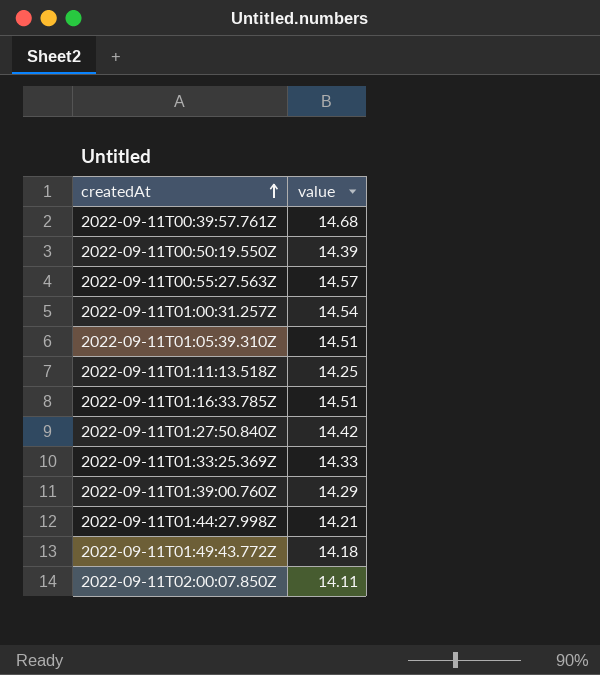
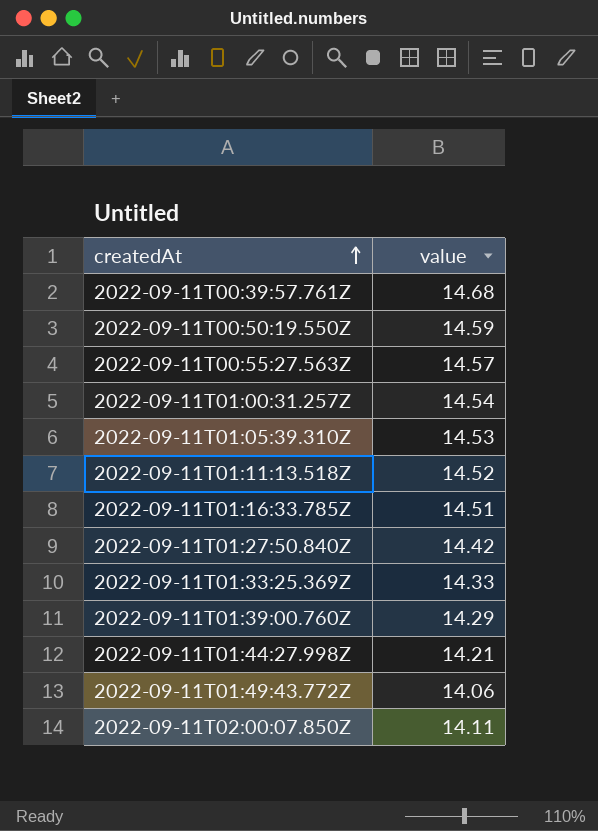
2022-09-11T00:50:19.550Z | value: 14.39 -> 14.59
2022-09-11T01:05:39.310Z | value: 14.51 -> 14.53
2022-09-11T01:11:13.518Z | value: 14.25 -> 14.52
2022-09-11T01:49:43.772Z | value: 14.18 -> 14.06

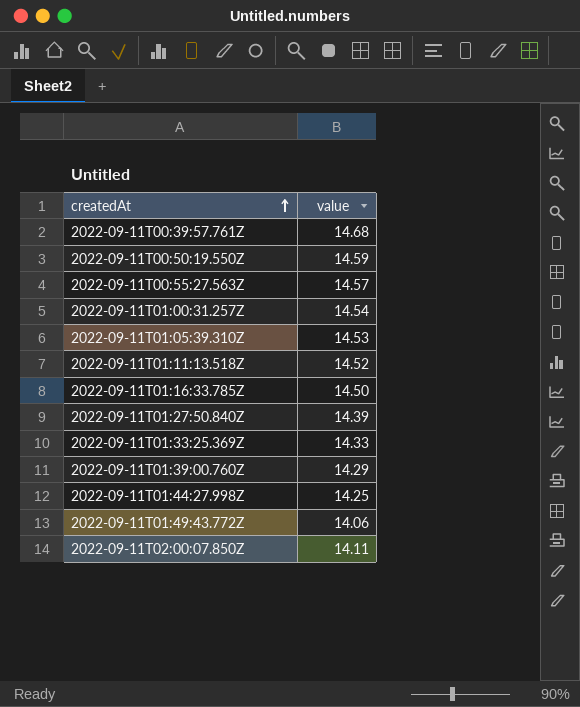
2022-09-11T01:16:33.785Z | value: 14.51 -> 14.50
2022-09-11T01:27:50.840Z | value: 14.42 -> 14.39
2022-09-11T01:44:27.998Z | value: 14.21 -> 14.25

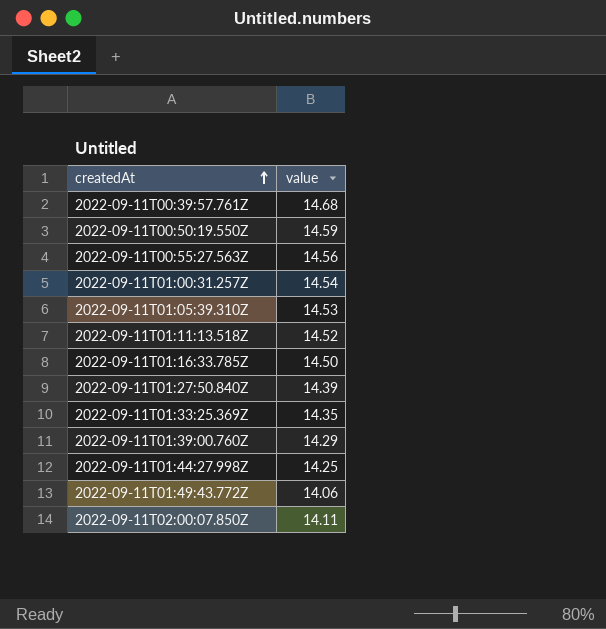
2022-09-11T00:55:27.563Z | value: 14.57 -> 14.56
2022-09-11T01:33:25.369Z | value: 14.33 -> 14.35

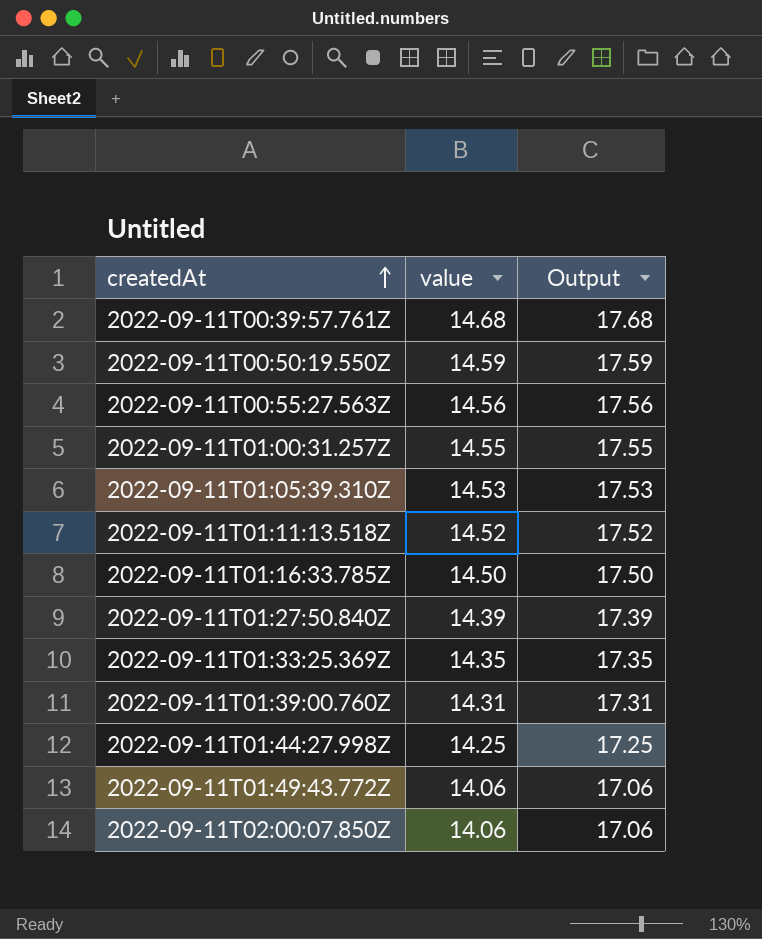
column Output | formula: none -> [value] + 3
2022-09-11T01:00:31.257Z | value: 14.54 -> 14.55
2022-09-11T01:39:00.760Z | value: 14.29 -> 14.31
2022-09-11T02:00:07.850Z | value: 14.11 -> 14.06

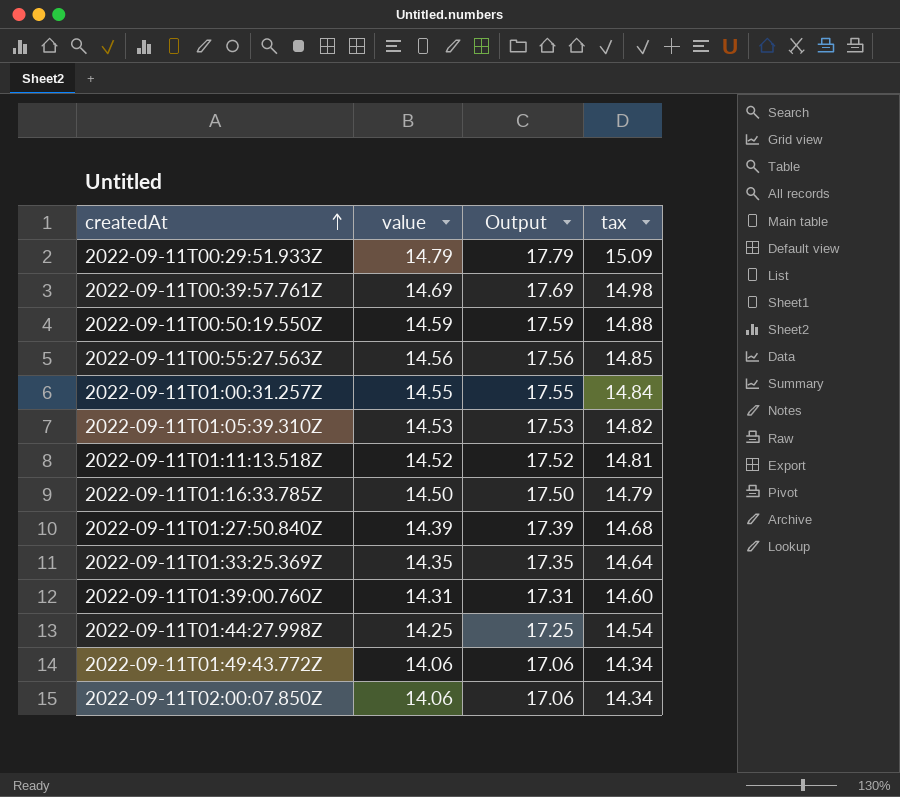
column tax | formula: none -> [value] * 1.02
row 2022-09-11T00:29:51.933Z: none -> 14.79 | 17.79 | 15.09
2022-09-11T00:39:57.761Z | value: 14.68 -> 14.69
2022-09-11T00:39:57.761Z | Output: 17.68 -> 17.69

